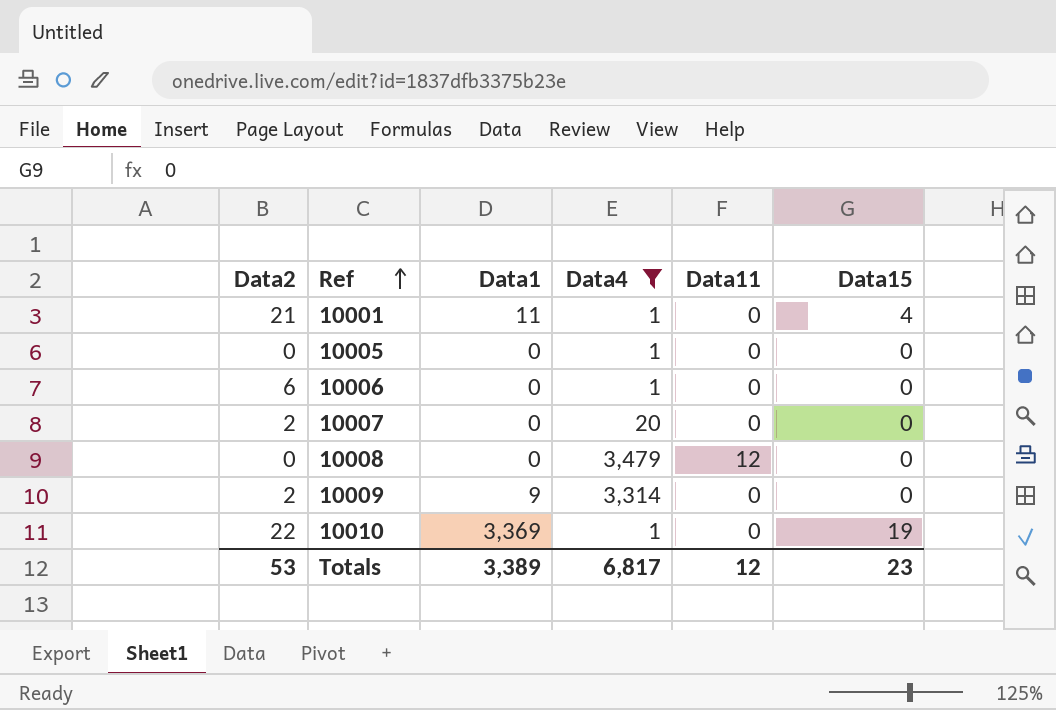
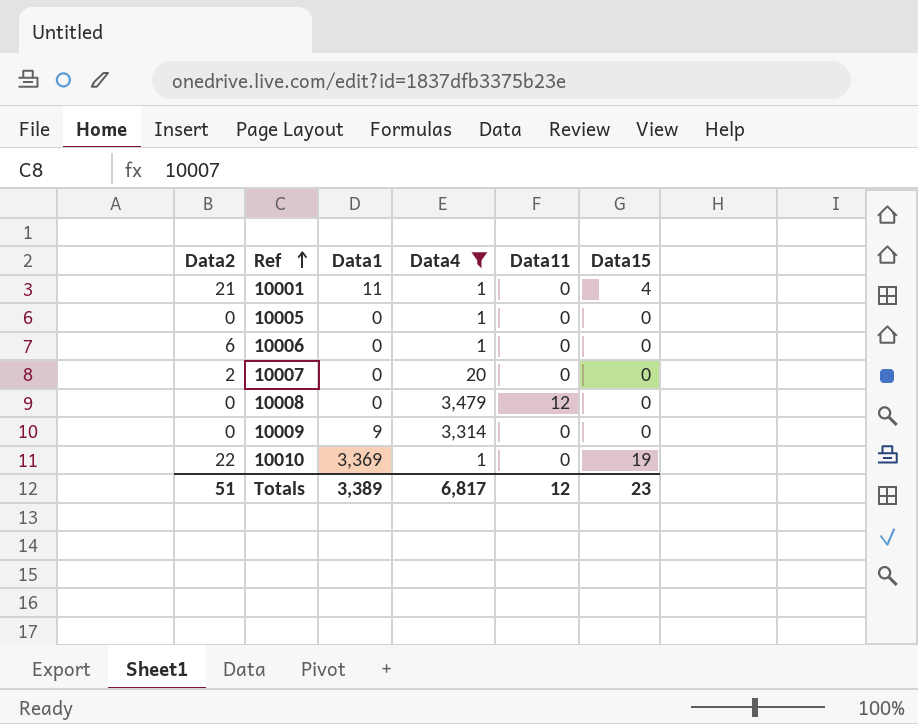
10009 | Data2: 2 -> 0
Totals | Data2: 53 -> 51

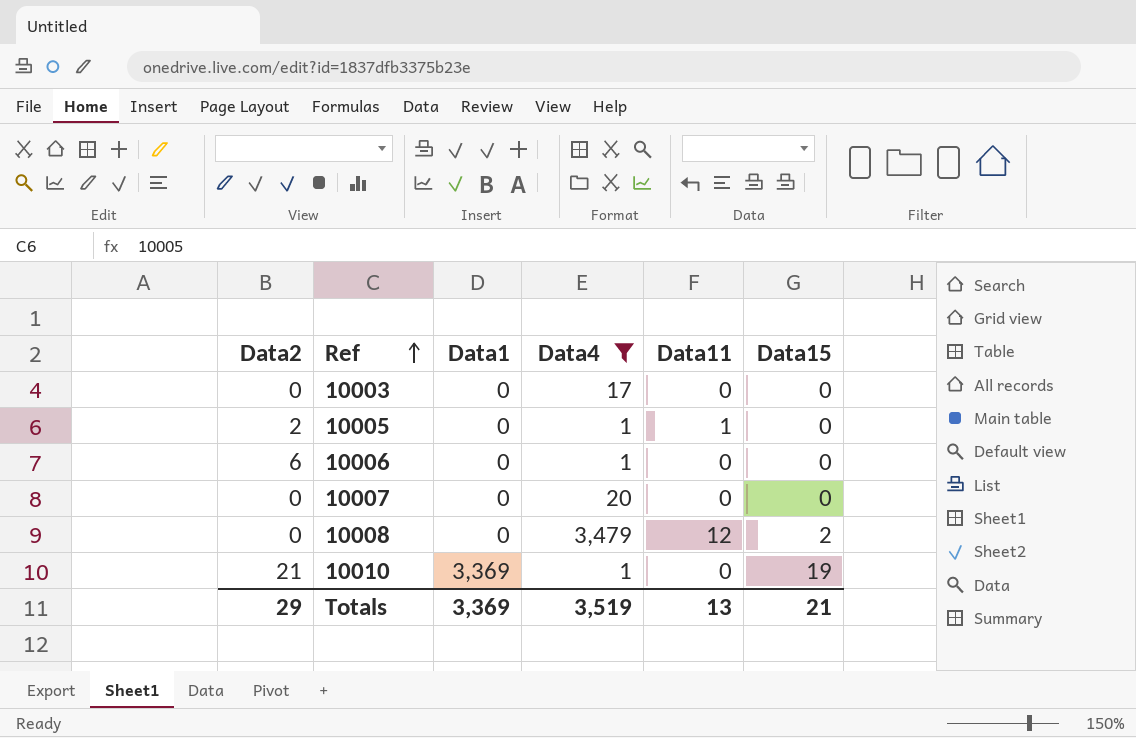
row 10001: 21 | 11 | 1 | 0 | 4 -> none
row 10009: 0 | 9 | 3,314 | 0 | 0 -> none
row 10003: none -> 0 | 0 | 17 | 0 | 0
10005 | Data2: 0 -> 2
10005 | Data11: 0 -> 1
10007 | Data2: 2 -> 0
10008 | Data15: 0 -> 2
10010 | Data2: 22 -> 21
Totals | Data2: 51 -> 29
Totals | Data1: 3,389 -> 3,369
Totals | Data4: 6,817 -> 3,519
Totals | Data11: 12 -> 13
Totals | Data15: 23 -> 21

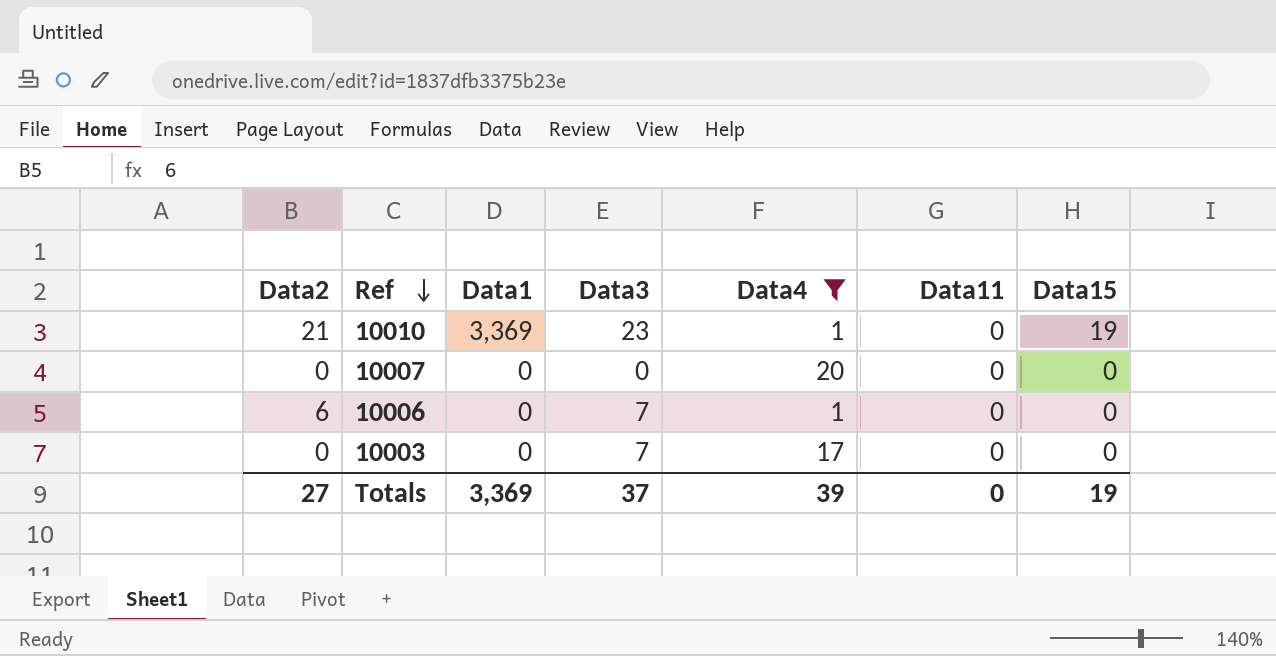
row order: Ref ascending -> Ref descending
column Data3 | position: none -> 4
row 10005: 2 | 0 | 1 | 1 | 0 -> none
row 10008: 0 | 0 | 3,479 | 12 | 2 -> none
Totals | Data2: 29 -> 27
Totals | Data4: 3,519 -> 39
Totals | Data11: 13 -> 0
Totals | Data15: 21 -> 19

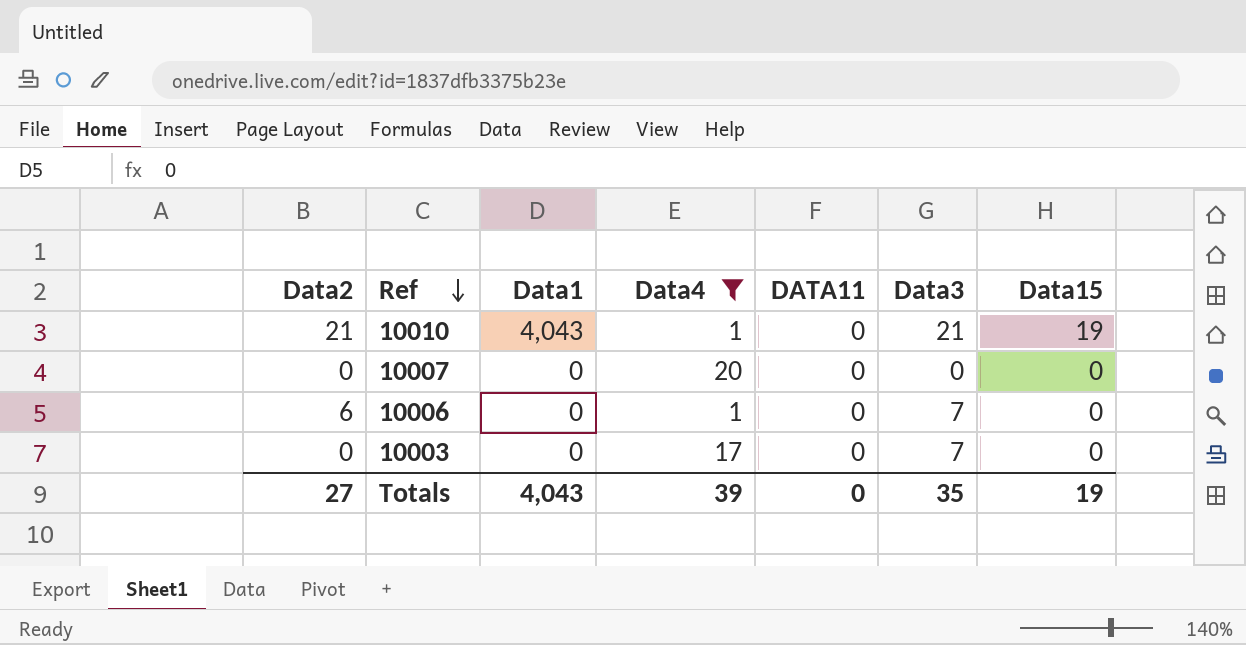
column name: Data11 -> DATA11
column Data3 | position: 4 -> 6
10010 | Data1: 3,369 -> 4,043
10010 | Data3: 23 -> 21
Totals | Data1: 3,369 -> 4,043
Totals | Data3: 37 -> 35

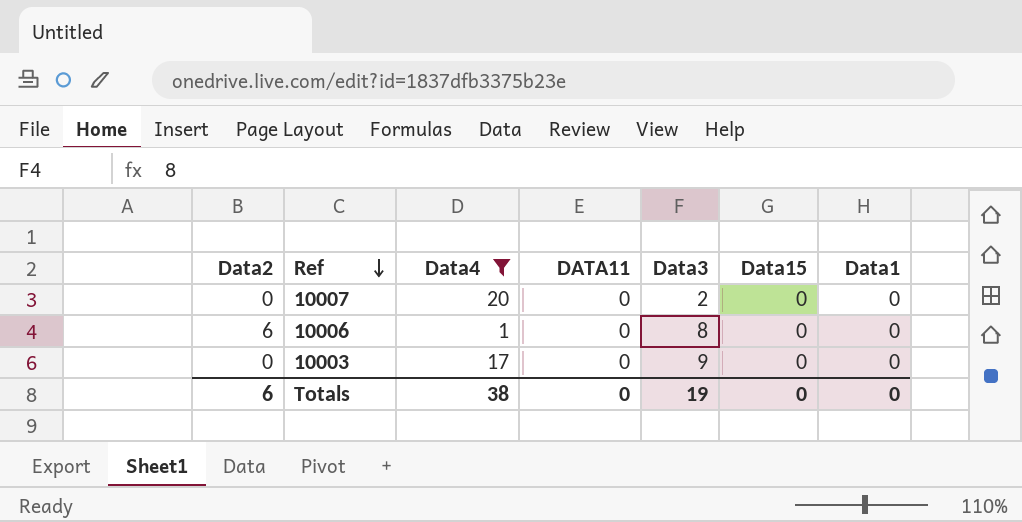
column Data1 | position: 3 -> 7
row 10010: 21 | 4,043 | 1 | 0 | 21 | 19 -> none
10007 | Data3: 0 -> 2
10006 | Data3: 7 -> 8
10003 | Data3: 7 -> 9
Totals | Data2: 27 -> 6
Totals | Data4: 39 -> 38
Totals | Data3: 35 -> 19
Totals | Data15: 19 -> 0
Totals | Data1: 4,043 -> 0

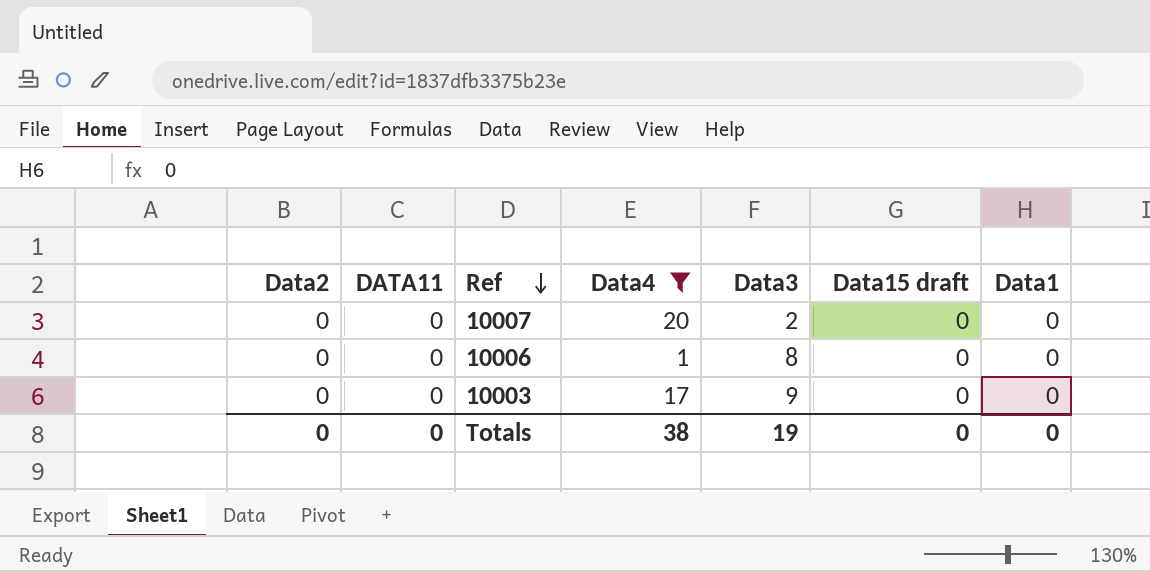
column DATA11 | position: 4 -> 2
column name: Data15 -> Data15 draft
10006 | Data2: 6 -> 0
Totals | Data2: 6 -> 0

